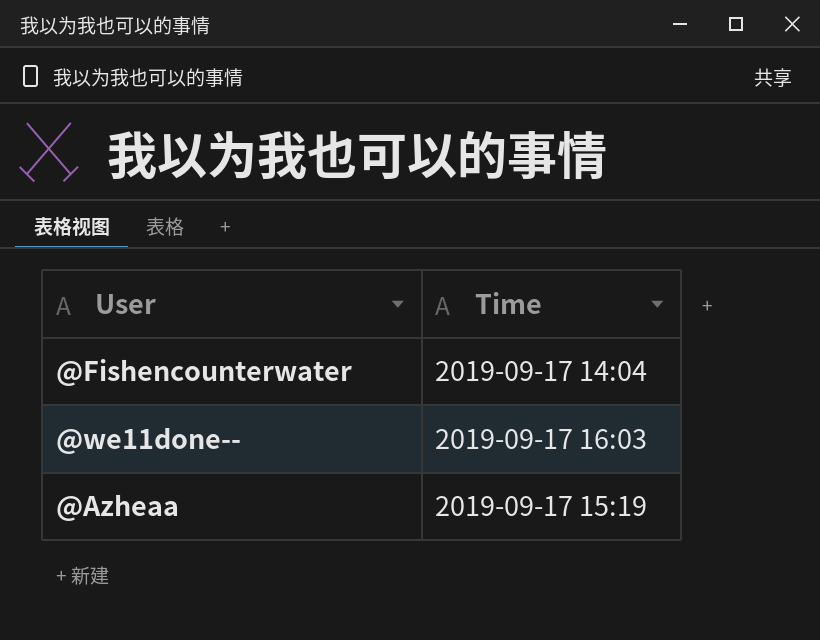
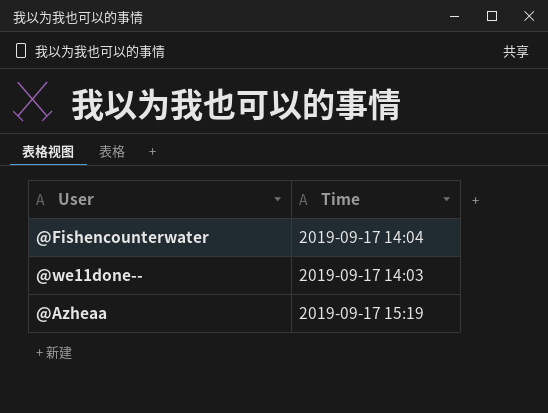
@we11done-- | Time: 2019-09-17 16:03 -> 2019-09-17 14:03

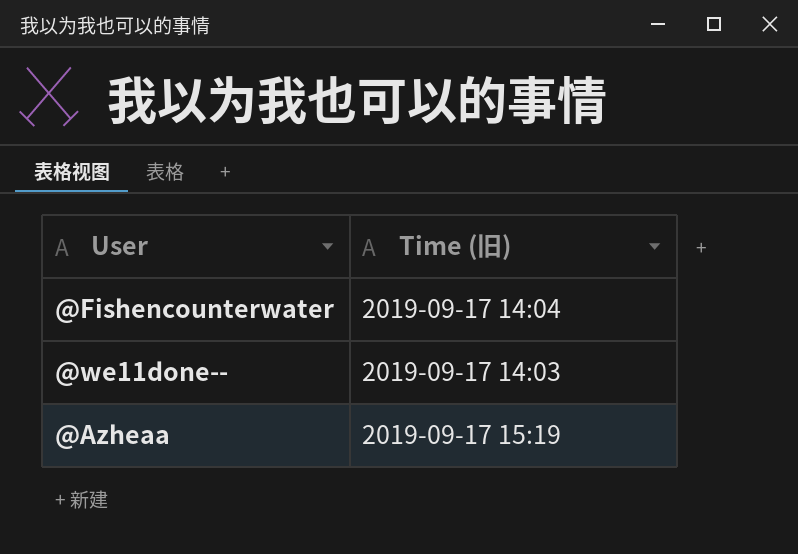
column name: Time -> Time (旧)

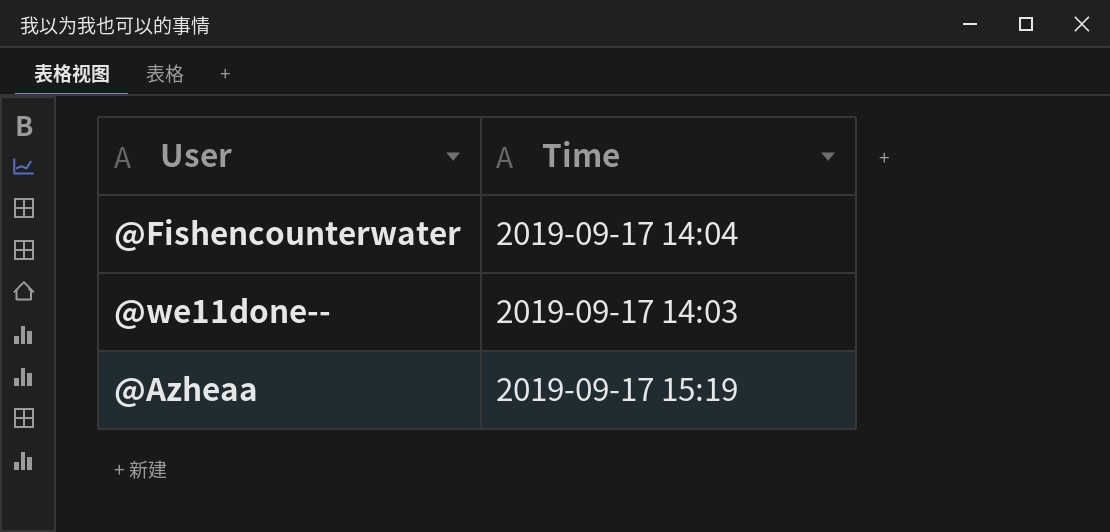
column name: Time (旧) -> Time

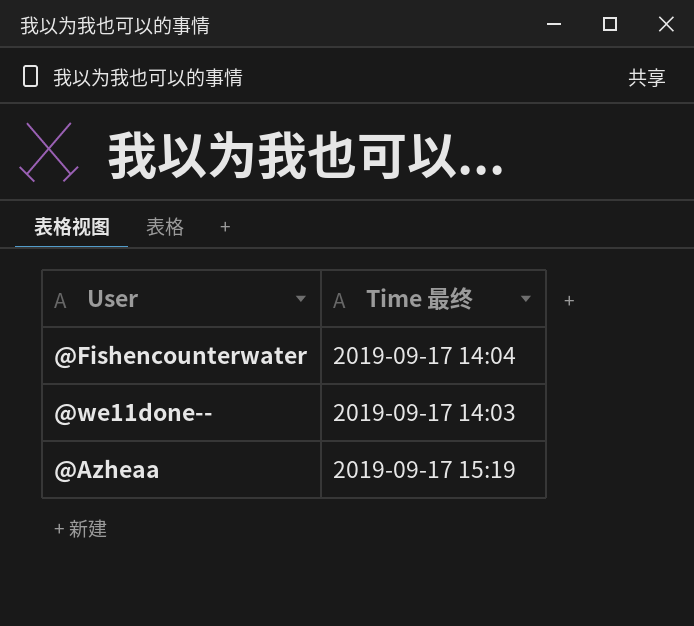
column name: Time -> Time 最终

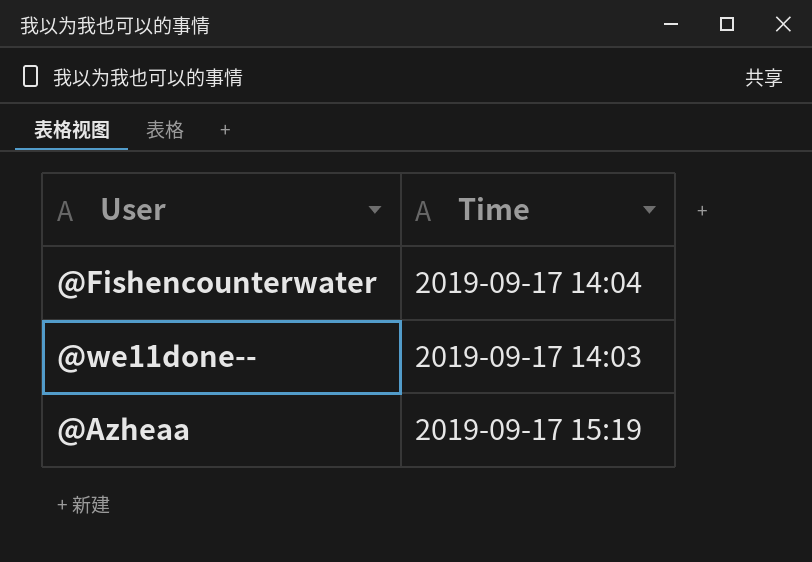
column name: Time 最终 -> Time

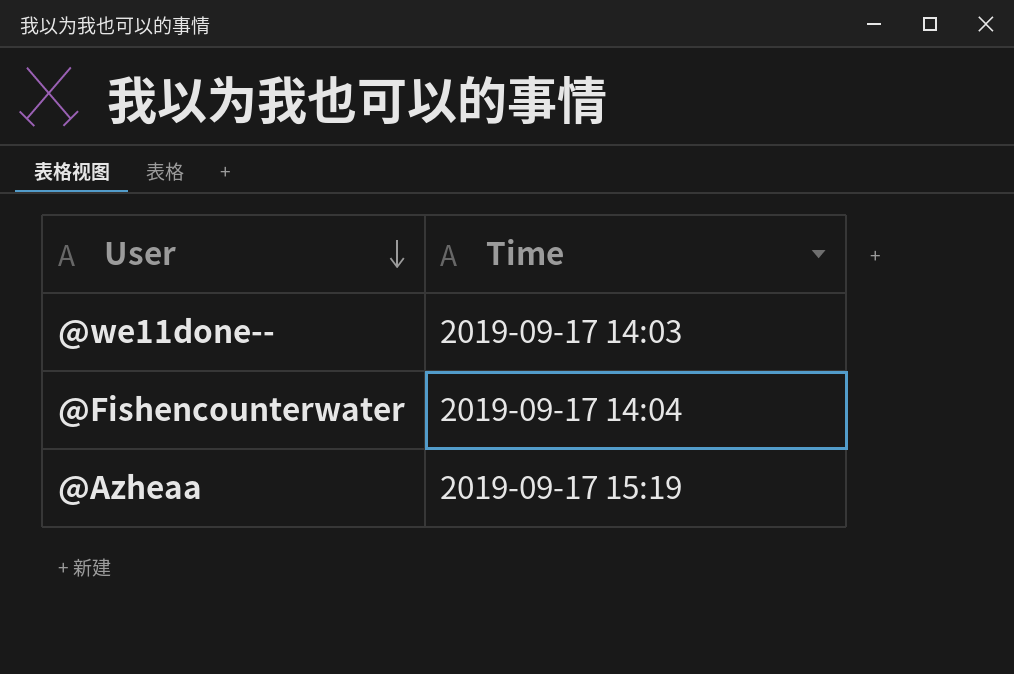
row order: none -> User descending

